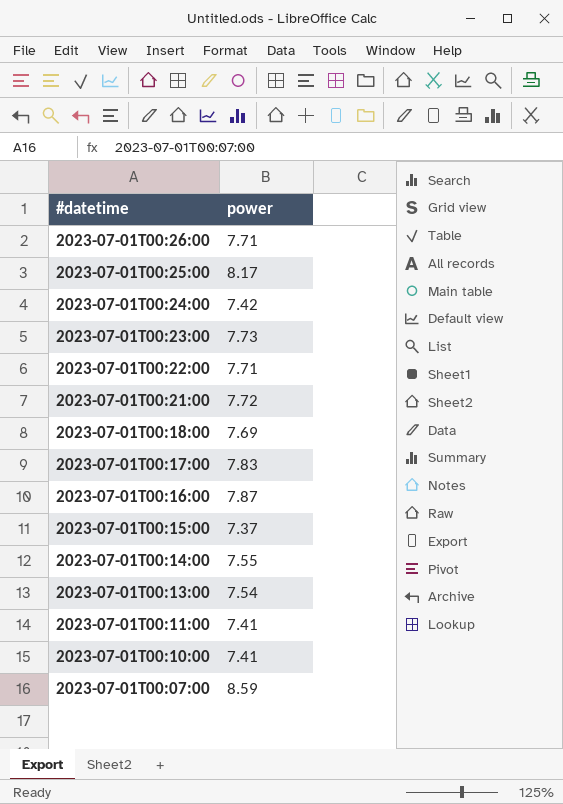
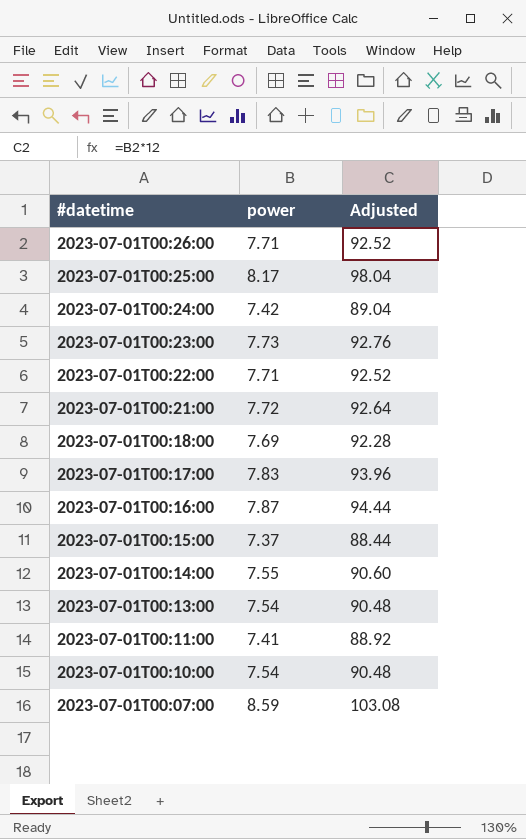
column Adjusted | formula: none -> [power] * 12
2023-07-01T00:10:00 | power: 7.41 -> 7.54

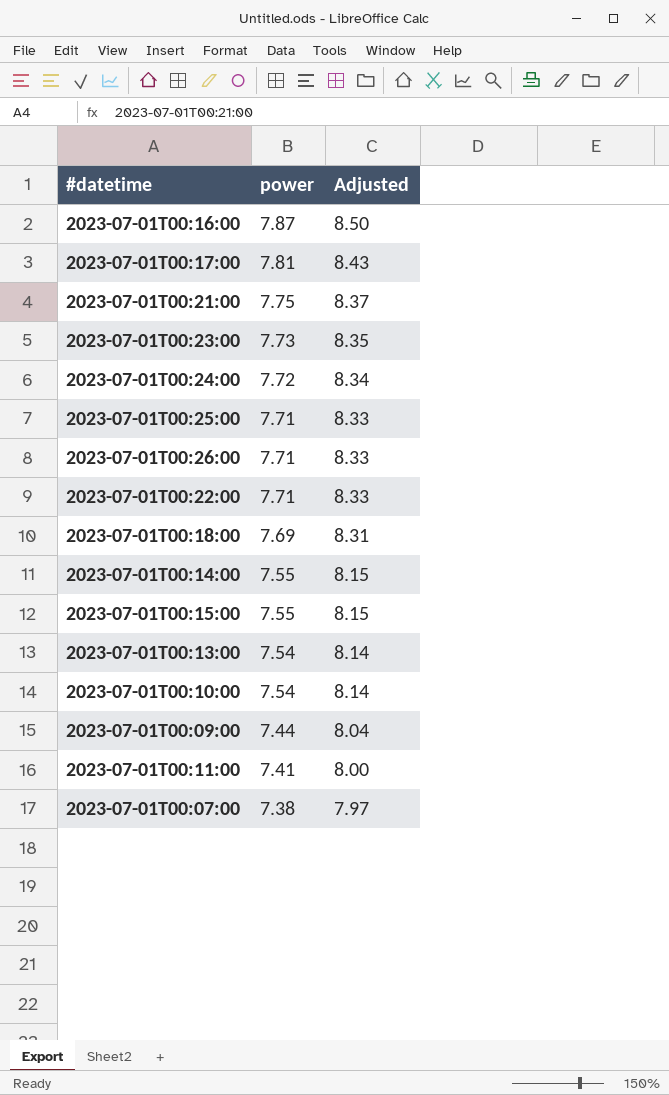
row order: #datetime descending -> power descending
column Adjusted | formula: [power] * 12 -> [power] * 1.08
2023-07-01T00:17:00 | power: 7.83 -> 7.81
2023-07-01T00:21:00 | power: 7.72 -> 7.75
2023-07-01T00:24:00 | power: 7.42 -> 7.72
2023-07-01T00:25:00 | power: 8.17 -> 7.71
2023-07-01T00:15:00 | power: 7.37 -> 7.55
row 2023-07-01T00:09:00: none -> 7.44 | 8.04
2023-07-01T00:07:00 | power: 8.59 -> 7.38

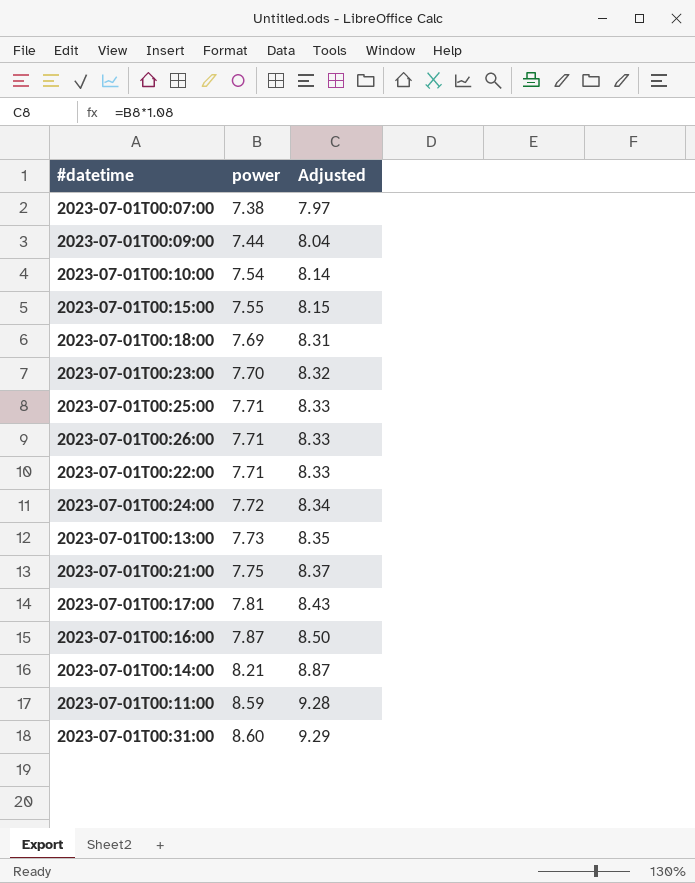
row order: power descending -> power ascending
2023-07-01T00:23:00 | power: 7.73 -> 7.70
2023-07-01T00:23:00 | Adjusted: 8.35 -> 8.32
2023-07-01T00:13:00 | power: 7.54 -> 7.73
2023-07-01T00:13:00 | Adjusted: 8.14 -> 8.35
2023-07-01T00:14:00 | power: 7.55 -> 8.21
2023-07-01T00:14:00 | Adjusted: 8.15 -> 8.87
2023-07-01T00:11:00 | power: 7.41 -> 8.59
2023-07-01T00:11:00 | Adjusted: 8.00 -> 9.28
row 2023-07-01T00:31:00: none -> 8.60 | 9.29

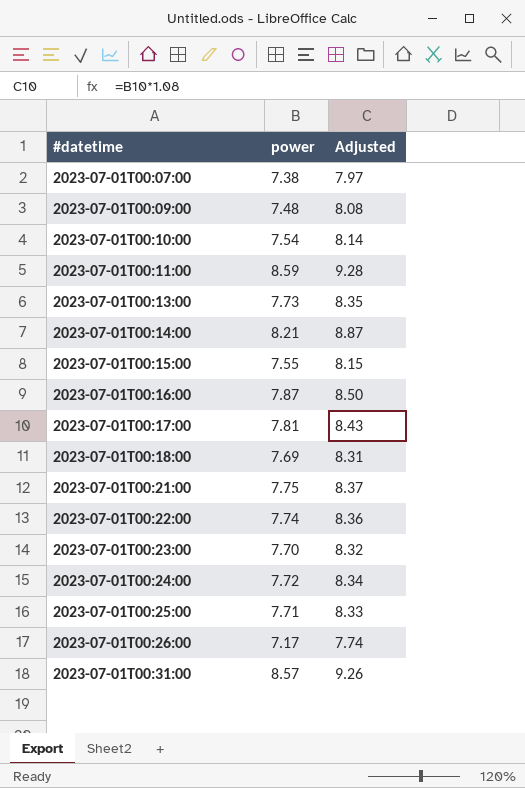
row order: power ascending -> #datetime ascending
2023-07-01T00:09:00 | power: 7.44 -> 7.48
2023-07-01T00:09:00 | Adjusted: 8.04 -> 8.08
2023-07-01T00:22:00 | power: 7.71 -> 7.74
2023-07-01T00:22:00 | Adjusted: 8.33 -> 8.36
2023-07-01T00:26:00 | power: 7.71 -> 7.17
2023-07-01T00:26:00 | Adjusted: 8.33 -> 7.74
2023-07-01T00:31:00 | power: 8.60 -> 8.57
2023-07-01T00:31:00 | Adjusted: 9.29 -> 9.26

